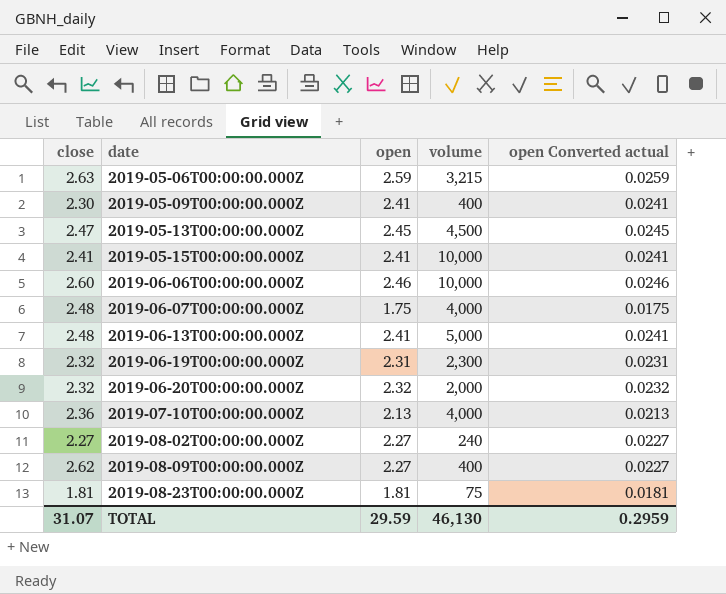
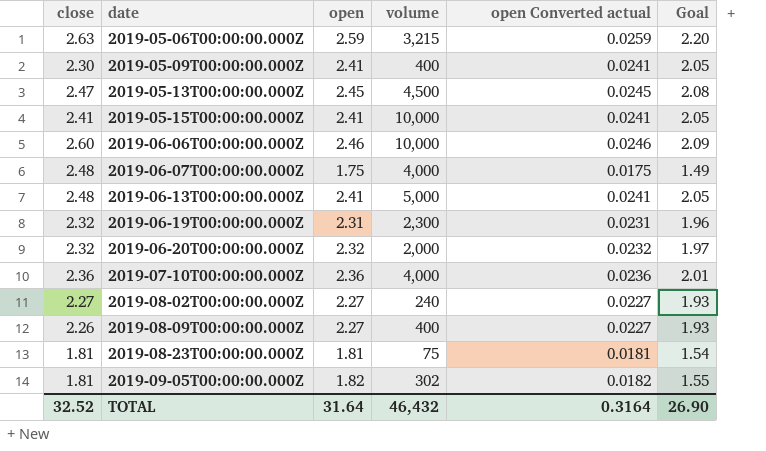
column Goal | formula: none -> [open] * 0.85
2019-07-10T00:00:00.000Z | open: 2.13 -> 2.36
2019-07-10T00:00:00.000Z | open Converted actual: 0.0213 -> 0.0236
2019-08-09T00:00:00.000Z | close: 2.62 -> 2.26
row 2019-09-05T00:00:00.000Z: none -> 1.81 | 1.82 | 302 | 0.0182 | 1.55
TOTAL | close: 31.07 -> 32.52
TOTAL | open: 29.59 -> 31.64
TOTAL | volume: 46,130 -> 46,432
TOTAL | open Converted actual: 0.2959 -> 0.3164

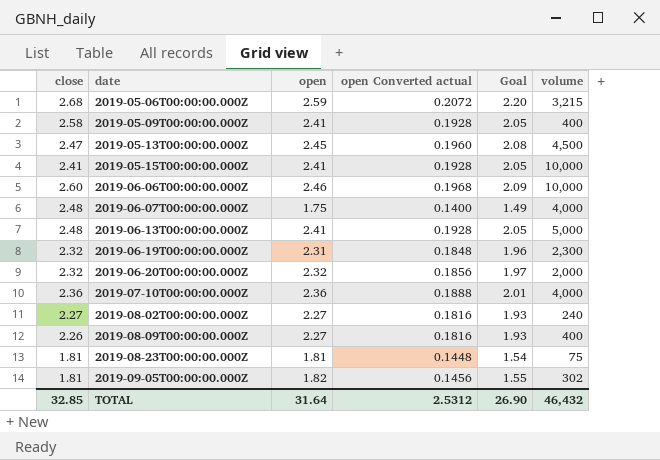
column open Converted actual | formula: [open] * 0.01 -> [open] * 0.08
column volume | position: 4 -> 6
2019-05-06T00:00:00.000Z | close: 2.63 -> 2.68
2019-05-09T00:00:00.000Z | close: 2.30 -> 2.58
TOTAL | close: 32.52 -> 32.85
TOTAL | open Converted actual: 0.3164 -> 2.5312

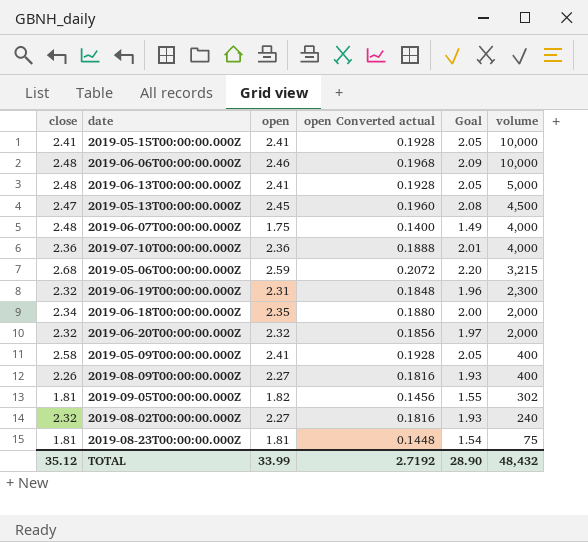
row order: date ascending -> volume descending
2019-06-06T00:00:00.000Z | close: 2.60 -> 2.48
row 2019-06-18T00:00:00.000Z: none -> 2.34 | 2.35 | 0.1880 | 2.00 | 2,000
2019-08-02T00:00:00.000Z | close: 2.27 -> 2.32
TOTAL | close: 32.85 -> 35.12
TOTAL | open: 31.64 -> 33.99
TOTAL | open Converted actual: 2.5312 -> 2.7192
TOTAL | Goal: 26.90 -> 28.90
TOTAL | volume: 46,432 -> 48,432

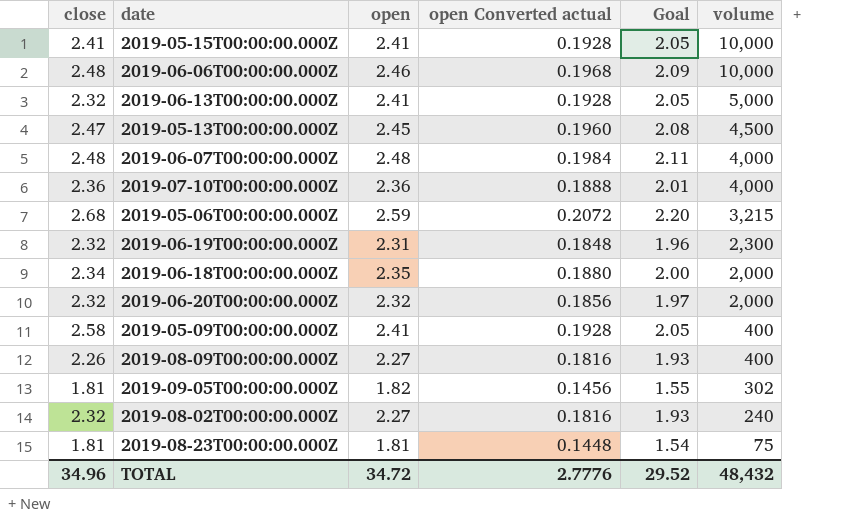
2019-06-13T00:00:00.000Z | close: 2.48 -> 2.32
2019-06-07T00:00:00.000Z | open: 1.75 -> 2.48
2019-06-07T00:00:00.000Z | open Converted actual: 0.1400 -> 0.1984
2019-06-07T00:00:00.000Z | Goal: 1.49 -> 2.11
TOTAL | close: 35.12 -> 34.96
TOTAL | open: 33.99 -> 34.72
TOTAL | open Converted actual: 2.7192 -> 2.7776
TOTAL | Goal: 28.90 -> 29.52

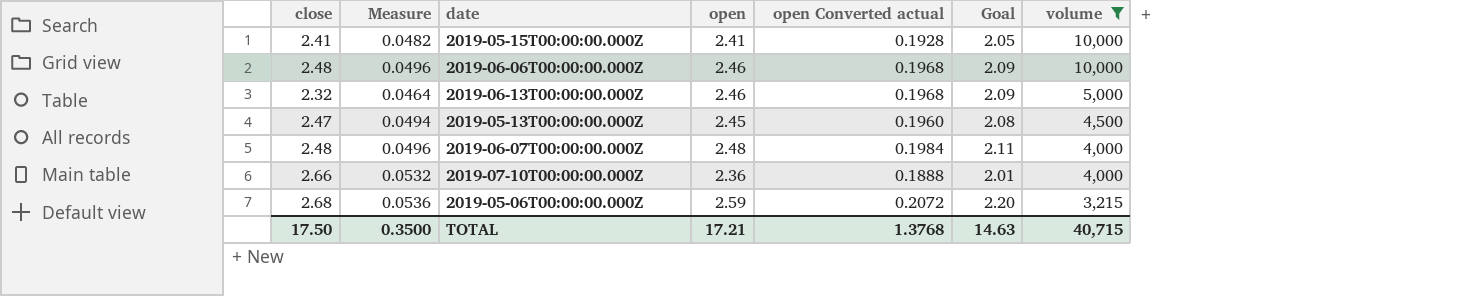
filter: none -> volume >= 3,215
column Measure | formula: none -> [close] * 0.02
2019-06-13T00:00:00.000Z | open: 2.41 -> 2.46
2019-06-13T00:00:00.000Z | open Converted actual: 0.1928 -> 0.1968
2019-06-13T00:00:00.000Z | Goal: 2.05 -> 2.09
2019-07-10T00:00:00.000Z | close: 2.36 -> 2.66
TOTAL | close: 34.96 -> 17.50
TOTAL | open: 34.72 -> 17.21
TOTAL | open Converted actual: 2.7776 -> 1.3768
TOTAL | Goal: 29.52 -> 14.63
TOTAL | volume: 48,432 -> 40,715

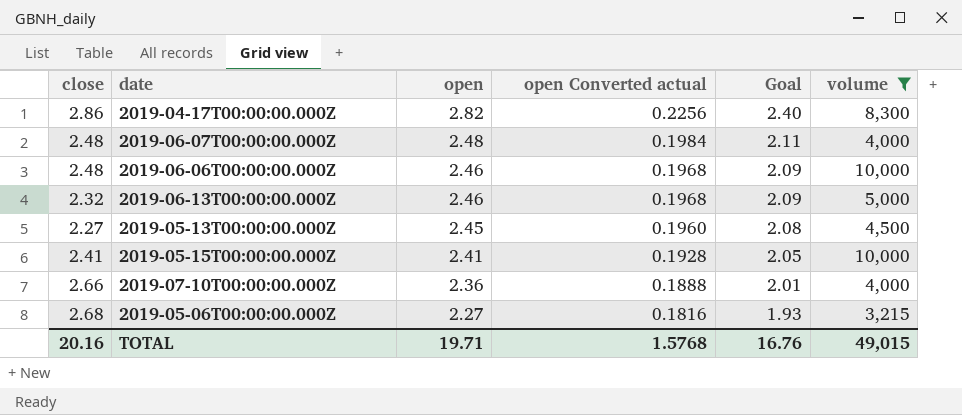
row order: volume descending -> open descending
column Measure | formula: [close] * 0.02 -> none
row 2019-04-17T00:00:00.000Z: none -> 2.86 | 2.82 | 0.2256 | 2.40 | 8,300
2019-05-13T00:00:00.000Z | close: 2.47 -> 2.27
2019-05-06T00:00:00.000Z | open: 2.59 -> 2.27
2019-05-06T00:00:00.000Z | open Converted actual: 0.2072 -> 0.1816
2019-05-06T00:00:00.000Z | Goal: 2.20 -> 1.93
TOTAL | close: 17.50 -> 20.16
TOTAL | open: 17.21 -> 19.71
TOTAL | open Converted actual: 1.3768 -> 1.5768
TOTAL | Goal: 14.63 -> 16.76
TOTAL | volume: 40,715 -> 49,015

